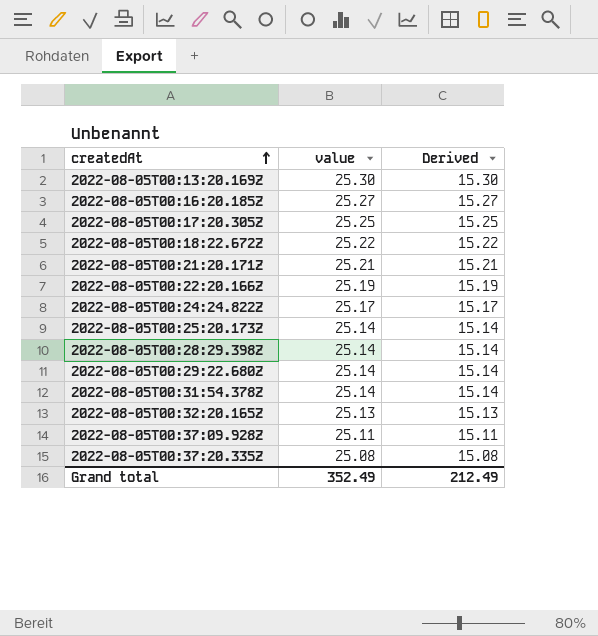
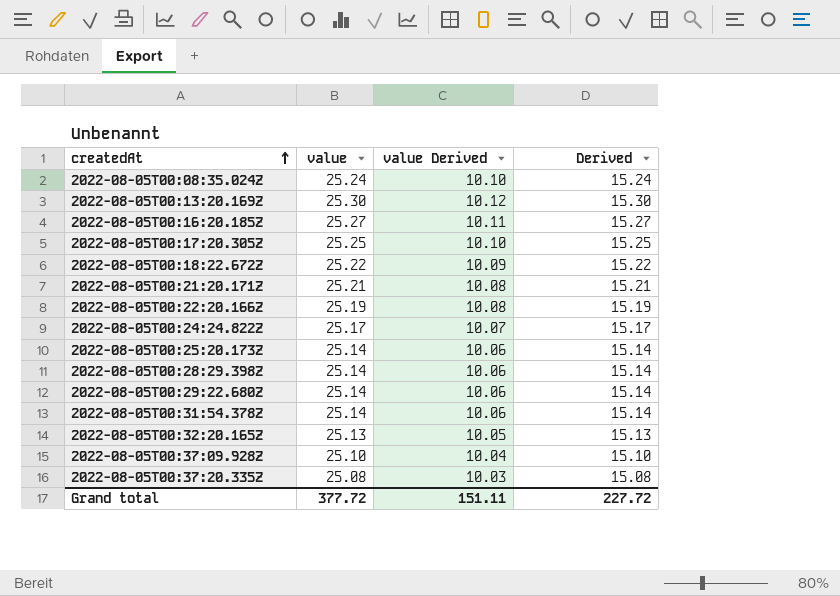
column value Derived | formula: none -> [value] * 0.4
row 2022-08-05T00:08:35.024Z: none -> 25.24 | 10.10 | 15.24
2022-08-05T00:37:09.928Z | value: 25.11 -> 25.10
2022-08-05T00:37:09.928Z | Derived: 15.11 -> 15.10
Grand total | value: 352.49 -> 377.72
Grand total | Derived: 212.49 -> 227.72

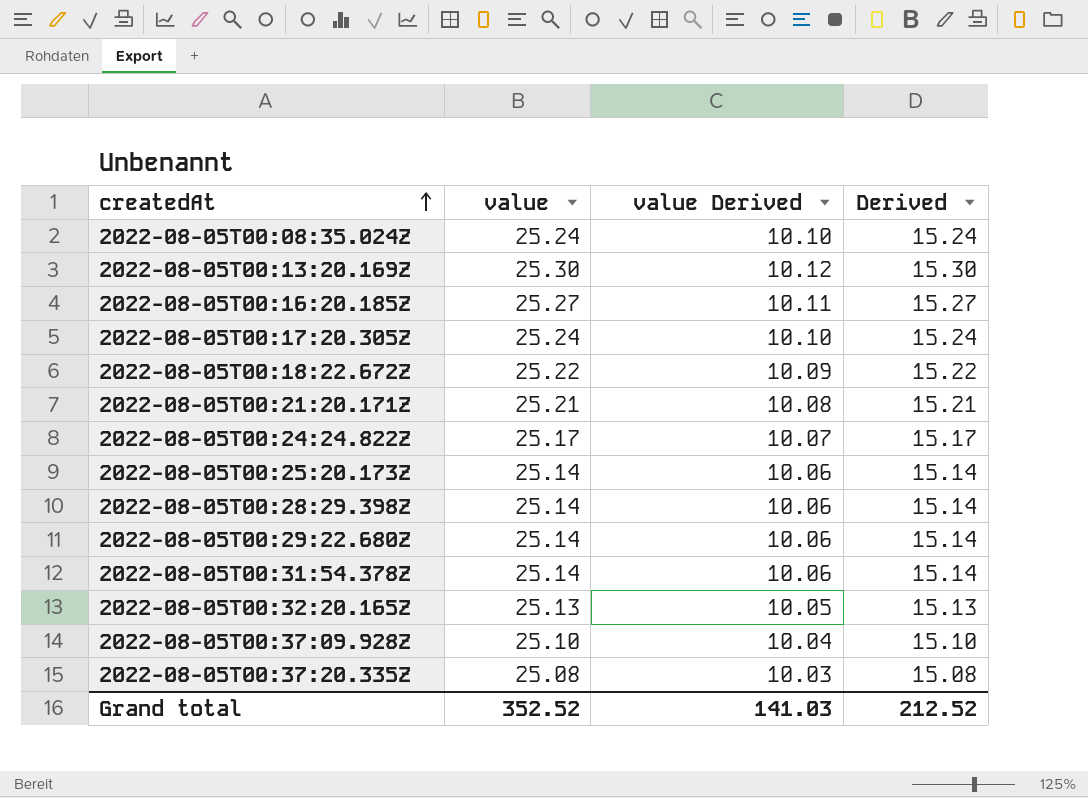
row 2022-08-05T00:22:20.166Z: 25.19 | 10.08 | 15.19 -> none
2022-08-05T00:17:20.305Z | value: 25.25 -> 25.24
2022-08-05T00:17:20.305Z | Derived: 15.25 -> 15.24
Grand total | value: 377.72 -> 352.52
Grand total | value Derived: 151.11 -> 141.03
Grand total | Derived: 227.72 -> 212.52

